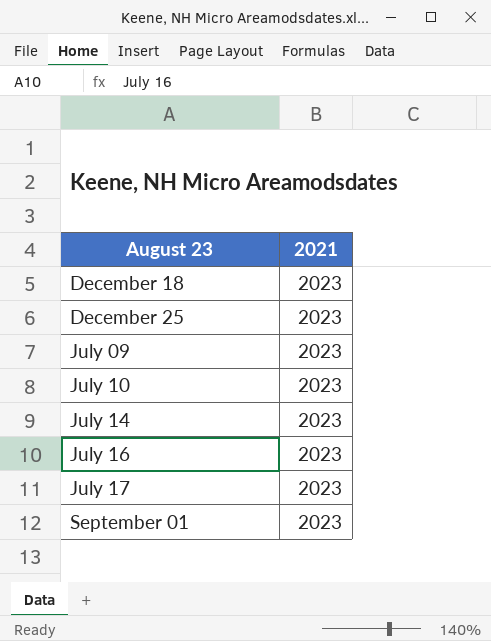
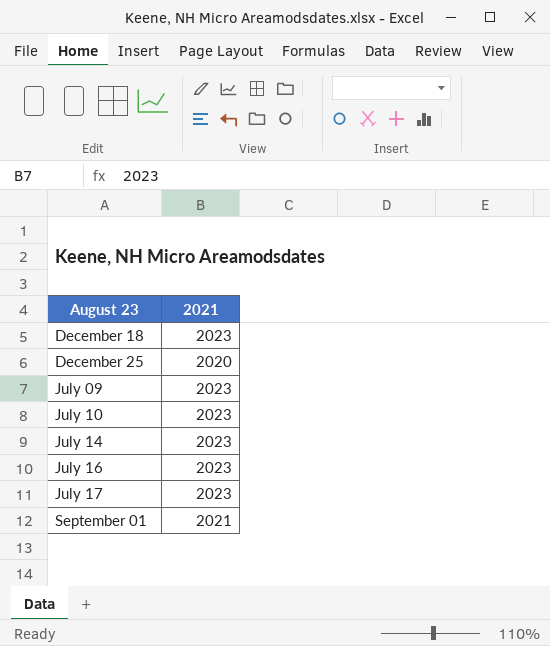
December 25 | 2021: 2023 -> 2020
September 01 | 2021: 2023 -> 2021

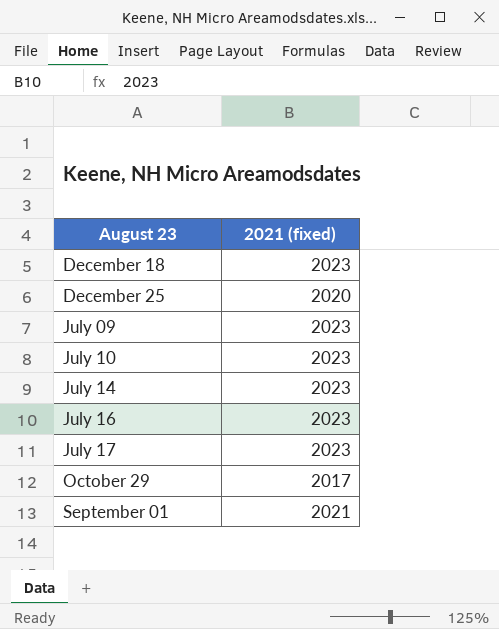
column name: 2021 -> 2021 (fixed)
row October 29: none -> 2017

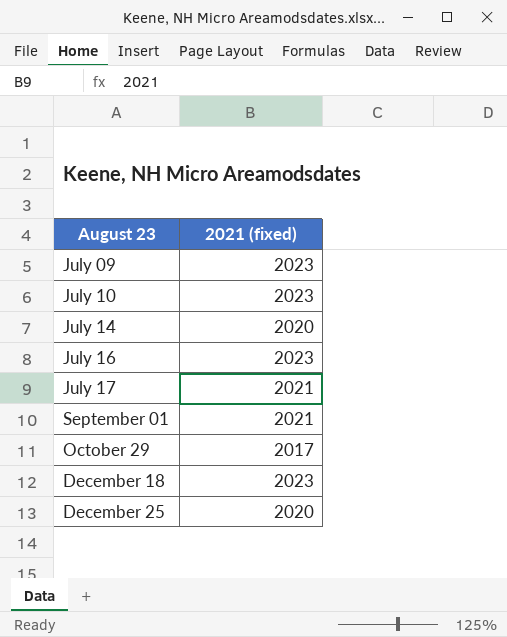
row order: none -> August 23 ascending
July 14 | 2021 (fixed): 2023 -> 2020
July 17 | 2021 (fixed): 2023 -> 2021

